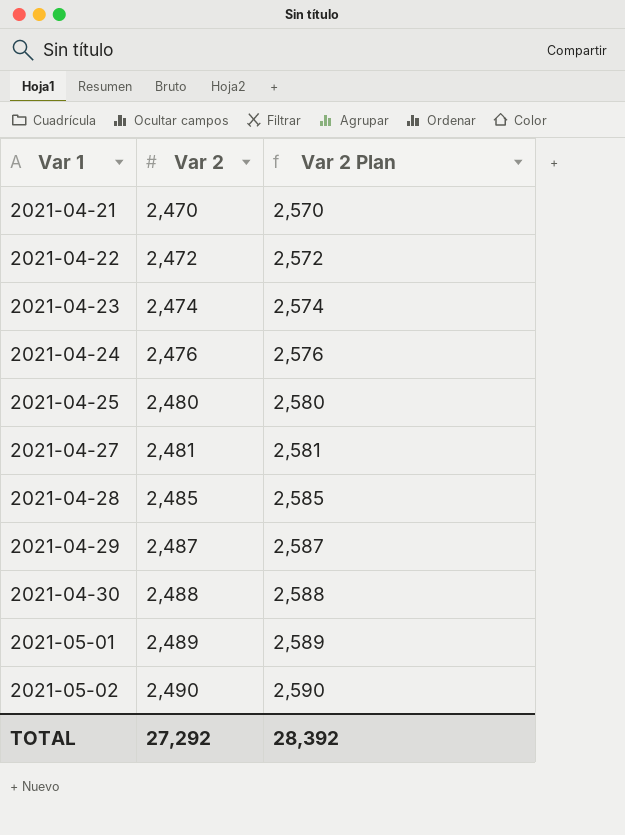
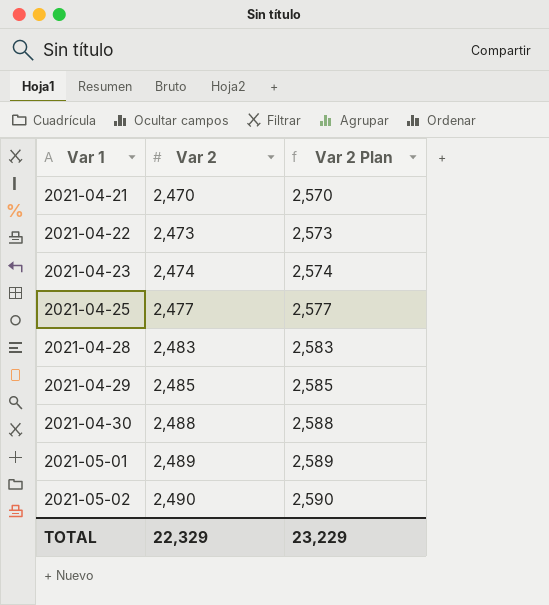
row 2021-04-24: 2,476 | 2,576 -> none
row 2021-04-27: 2,481 | 2,581 -> none
2021-04-22 | Var 2: 2,472 -> 2,473
2021-04-22 | Var 2 Plan: 2,572 -> 2,573
2021-04-25 | Var 2: 2,480 -> 2,477
2021-04-25 | Var 2 Plan: 2,580 -> 2,577
2021-04-28 | Var 2: 2,485 -> 2,483
2021-04-28 | Var 2 Plan: 2,585 -> 2,583
2021-04-29 | Var 2: 2,487 -> 2,485
2021-04-29 | Var 2 Plan: 2,587 -> 2,585
TOTAL | Var 2: 27,292 -> 22,329
TOTAL | Var 2 Plan: 28,392 -> 23,229

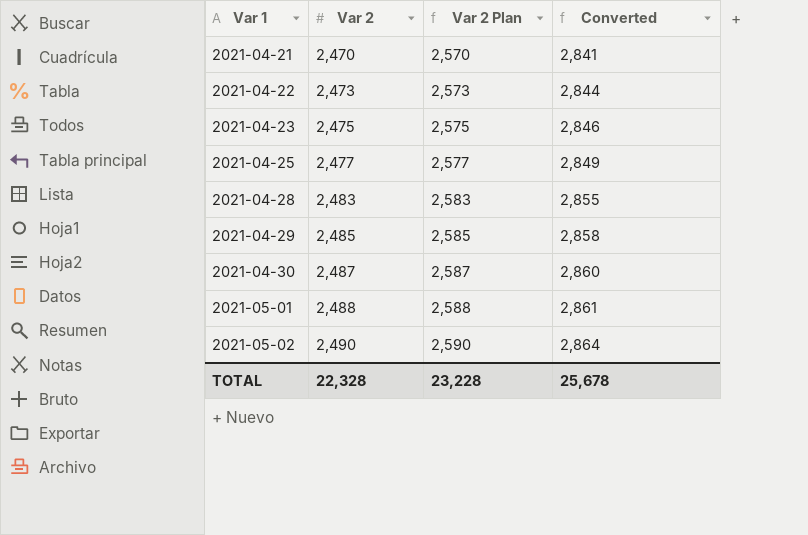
column Converted | formula: none -> [Var 2] * 1.15
2021-04-23 | Var 2: 2,474 -> 2,475
2021-04-23 | Var 2 Plan: 2,574 -> 2,575
2021-04-30 | Var 2: 2,488 -> 2,487
2021-04-30 | Var 2 Plan: 2,588 -> 2,587
2021-05-01 | Var 2: 2,489 -> 2,488
2021-05-01 | Var 2 Plan: 2,589 -> 2,588
TOTAL | Var 2: 22,329 -> 22,328
TOTAL | Var 2 Plan: 23,229 -> 23,228

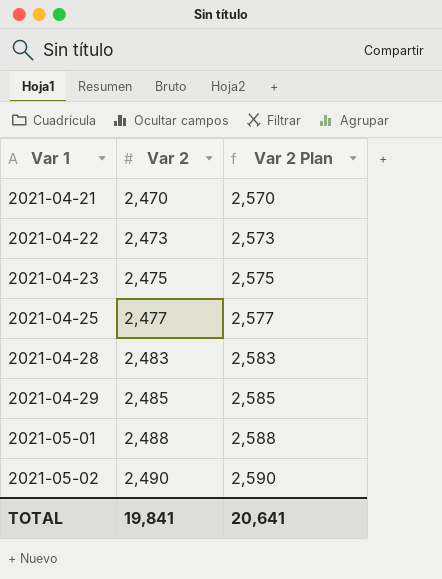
column Converted | formula: [Var 2] * 1.15 -> none
row 2021-04-30: 2,487 | 2,587 | 2,860 -> none
TOTAL | Var 2: 22,328 -> 19,841
TOTAL | Var 2 Plan: 23,228 -> 20,641

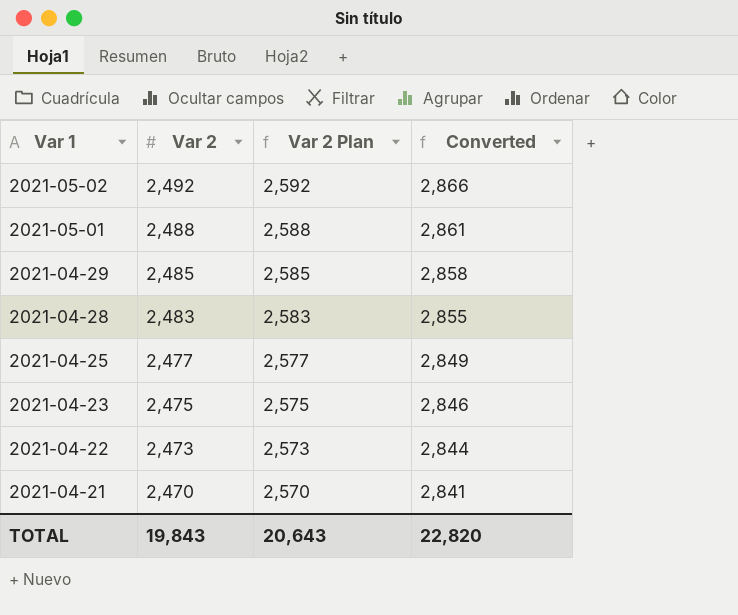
row order: Var 1 ascending -> Var 1 descending
column Converted | formula: none -> [Var 2] * 1.15
2021-05-02 | Var 2: 2,490 -> 2,492
2021-05-02 | Var 2 Plan: 2,590 -> 2,592
TOTAL | Var 2: 19,841 -> 19,843
TOTAL | Var 2 Plan: 20,641 -> 20,643

